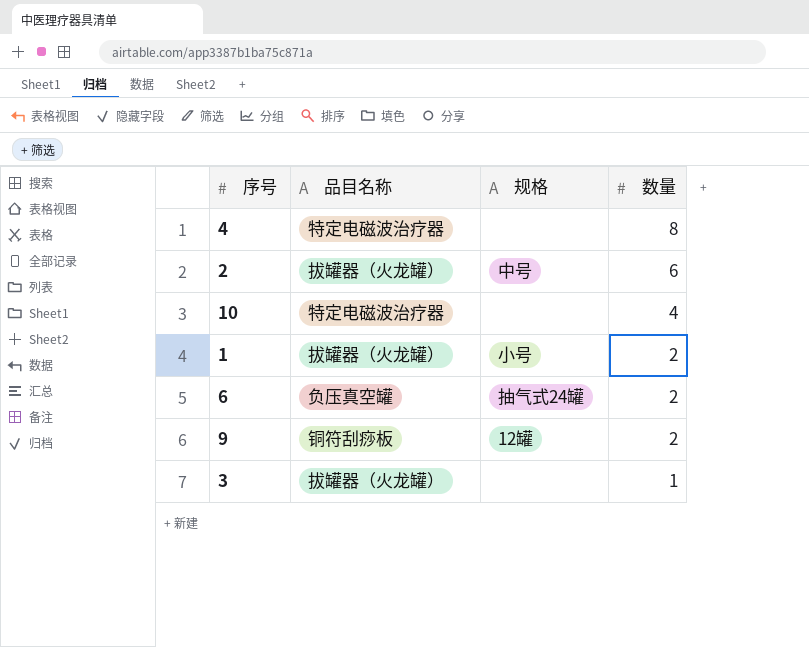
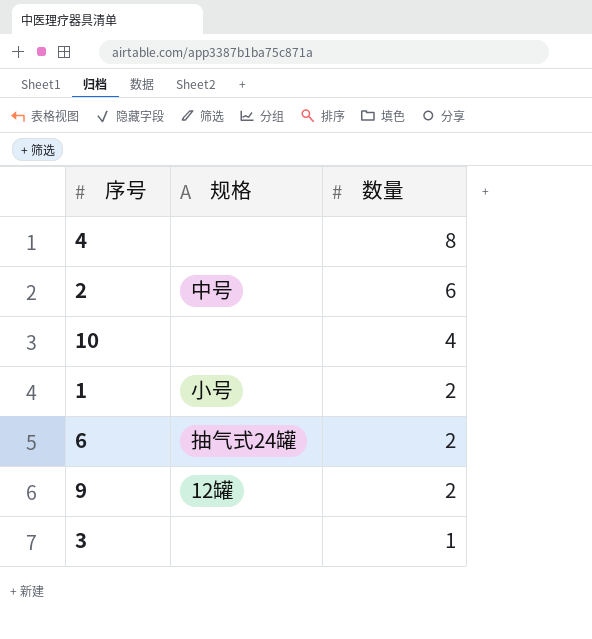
column 品目名称 | position: 2 -> none

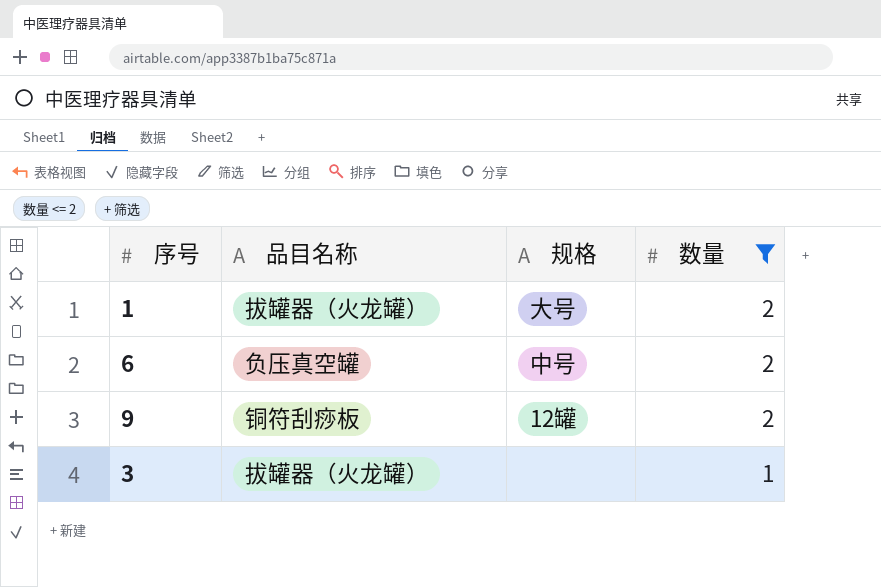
filter: none -> 数量 <= 2
column 品目名称 | position: none -> 2
1 | 规格: 小号 -> 大号
6 | 规格: 抽气式24罐 -> 中号

